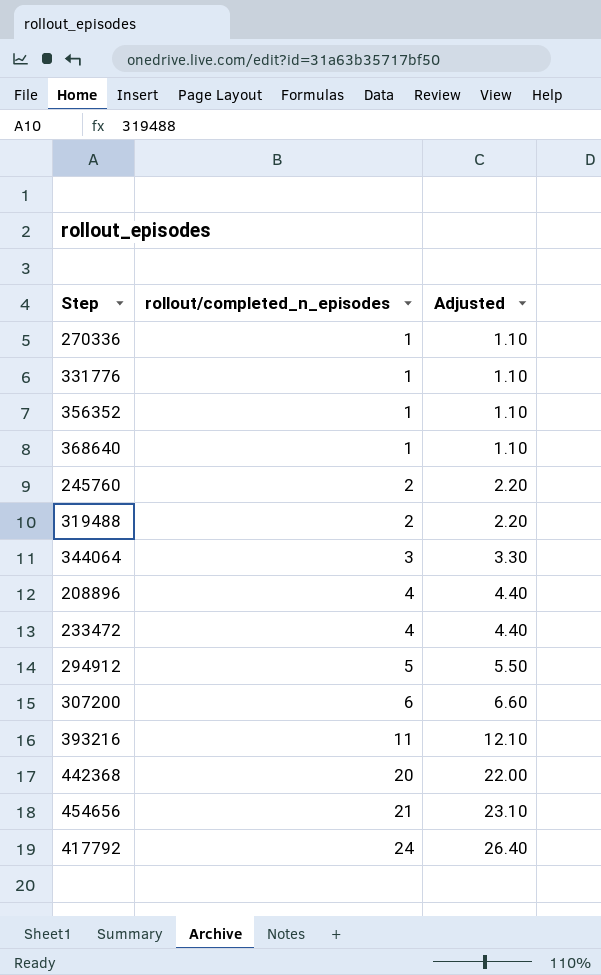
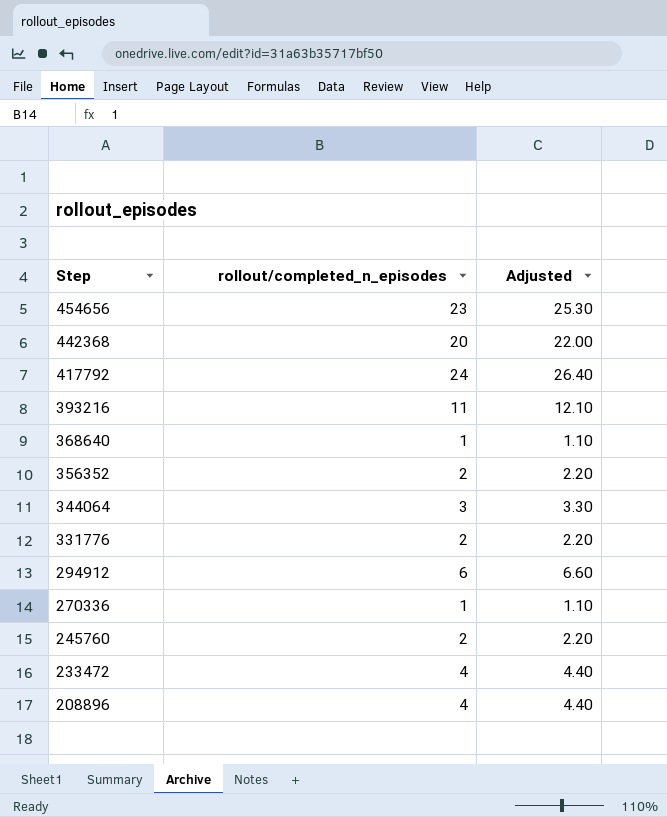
row order: rollout/completed_n_episodes ascending -> Step descending
row 319488: 2 | 2.20 -> none
row 307200: 6 | 6.60 -> none
454656 | rollout/completed_n_episodes: 21 -> 23
454656 | Adjusted: 23.10 -> 25.30
356352 | rollout/completed_n_episodes: 1 -> 2
356352 | Adjusted: 1.10 -> 2.20
331776 | rollout/completed_n_episodes: 1 -> 2
331776 | Adjusted: 1.10 -> 2.20
294912 | rollout/completed_n_episodes: 5 -> 6
294912 | Adjusted: 5.50 -> 6.60

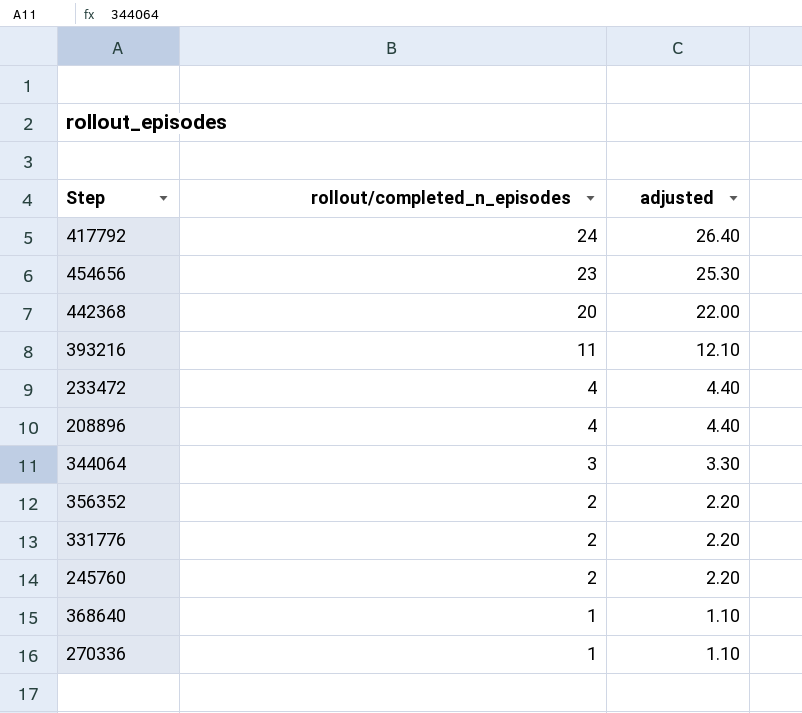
row order: Step descending -> rollout/completed_n_episodes descending
column name: Adjusted -> adjusted
row 294912: 6 | 6.60 -> none

